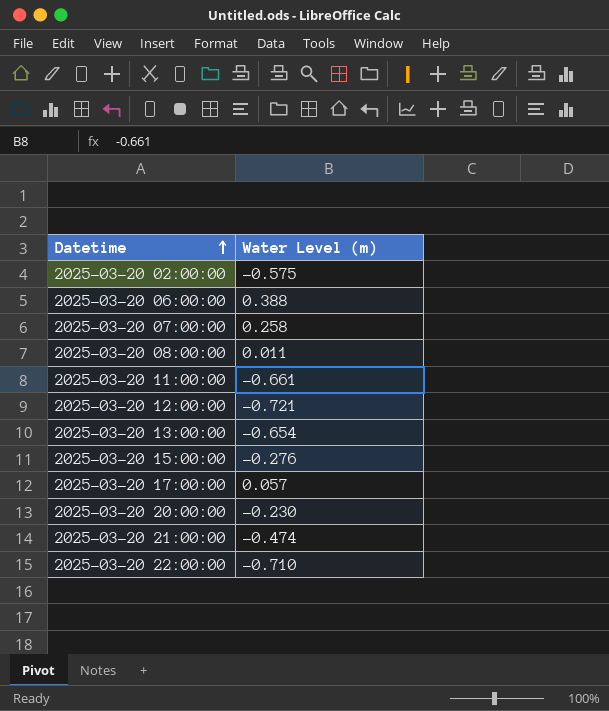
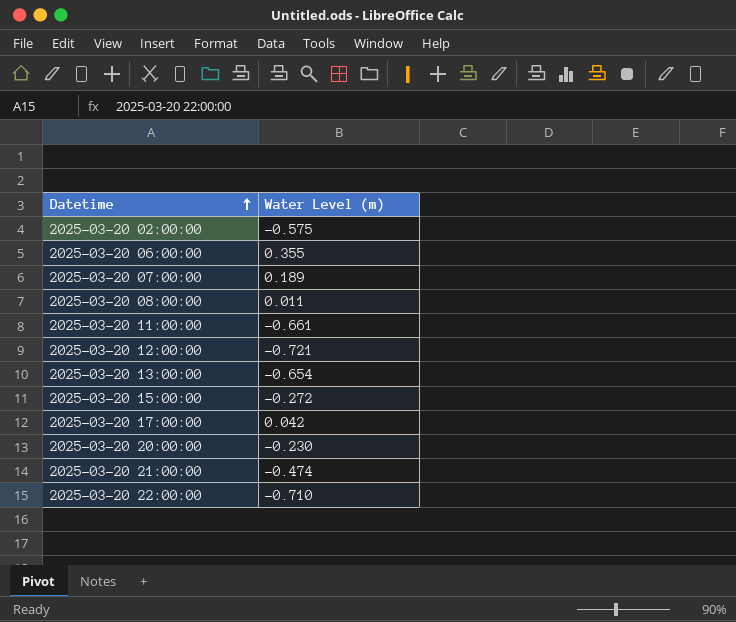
2025-03-20 06:00:00 | Water Level (m): 0.388 -> 0.355
2025-03-20 07:00:00 | Water Level (m): 0.258 -> 0.189
2025-03-20 15:00:00 | Water Level (m): -0.276 -> -0.272
2025-03-20 17:00:00 | Water Level (m): 0.057 -> 0.042

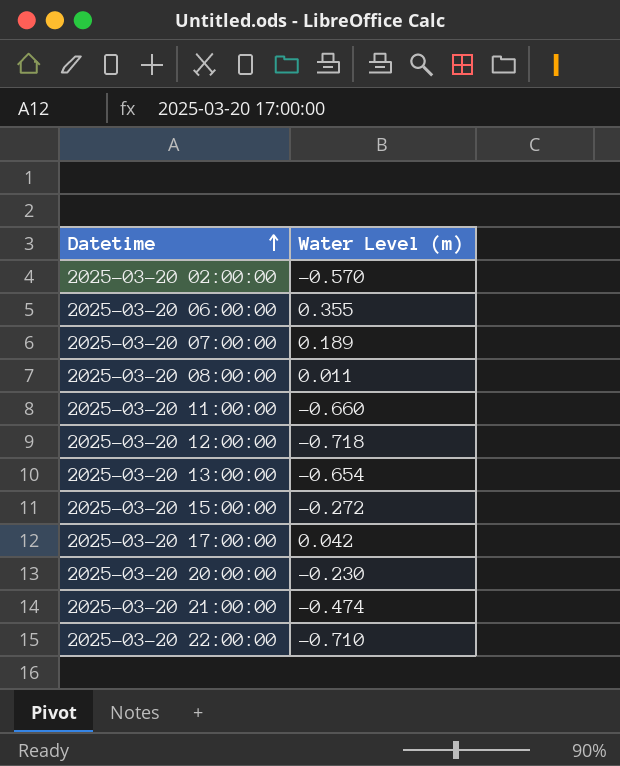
2025-03-20 02:00:00 | Water Level (m): -0.575 -> -0.570
2025-03-20 11:00:00 | Water Level (m): -0.661 -> -0.660
2025-03-20 12:00:00 | Water Level (m): -0.721 -> -0.718

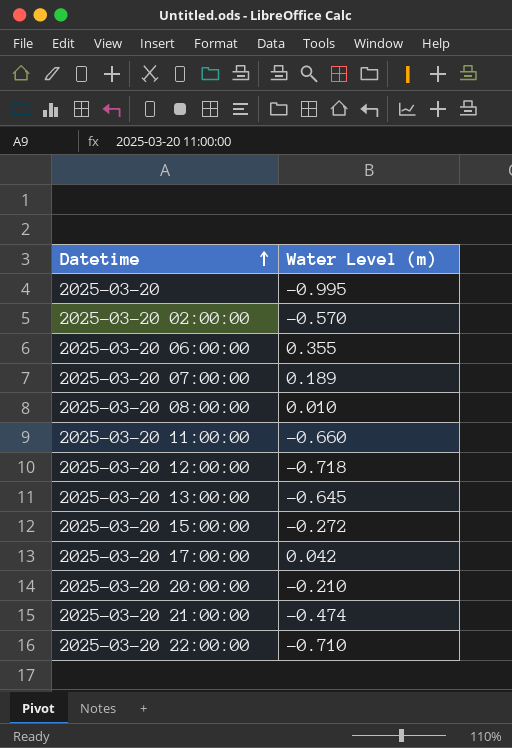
row 2025-03-20: none -> -0.995
2025-03-20 08:00:00 | Water Level (m): 0.011 -> 0.010
2025-03-20 13:00:00 | Water Level (m): -0.654 -> -0.645
2025-03-20 20:00:00 | Water Level (m): -0.230 -> -0.210

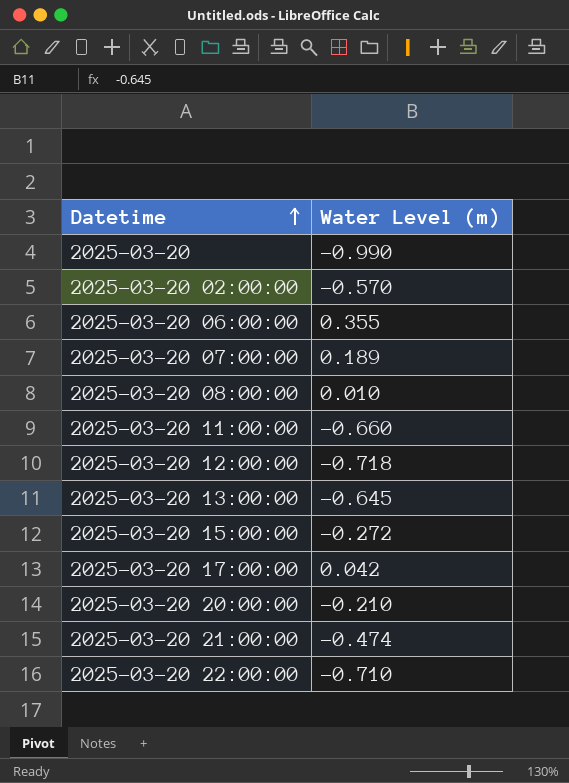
2025-03-20 | Water Level (m): -0.995 -> -0.990

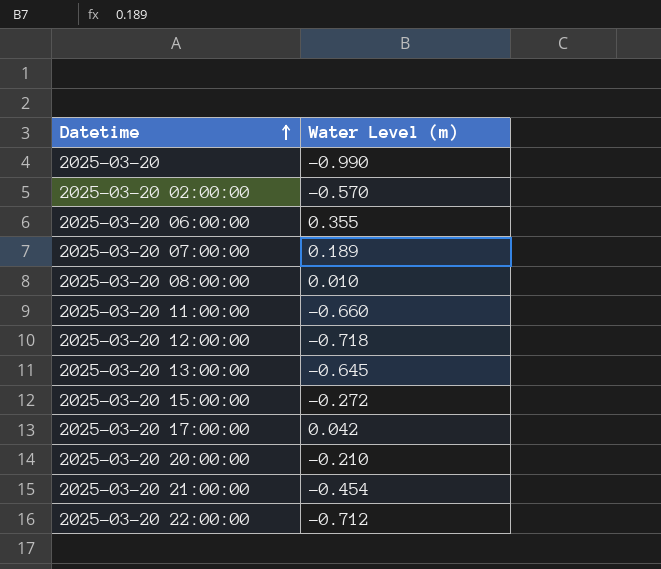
2025-03-20 21:00:00 | Water Level (m): -0.474 -> -0.454
2025-03-20 22:00:00 | Water Level (m): -0.710 -> -0.712

